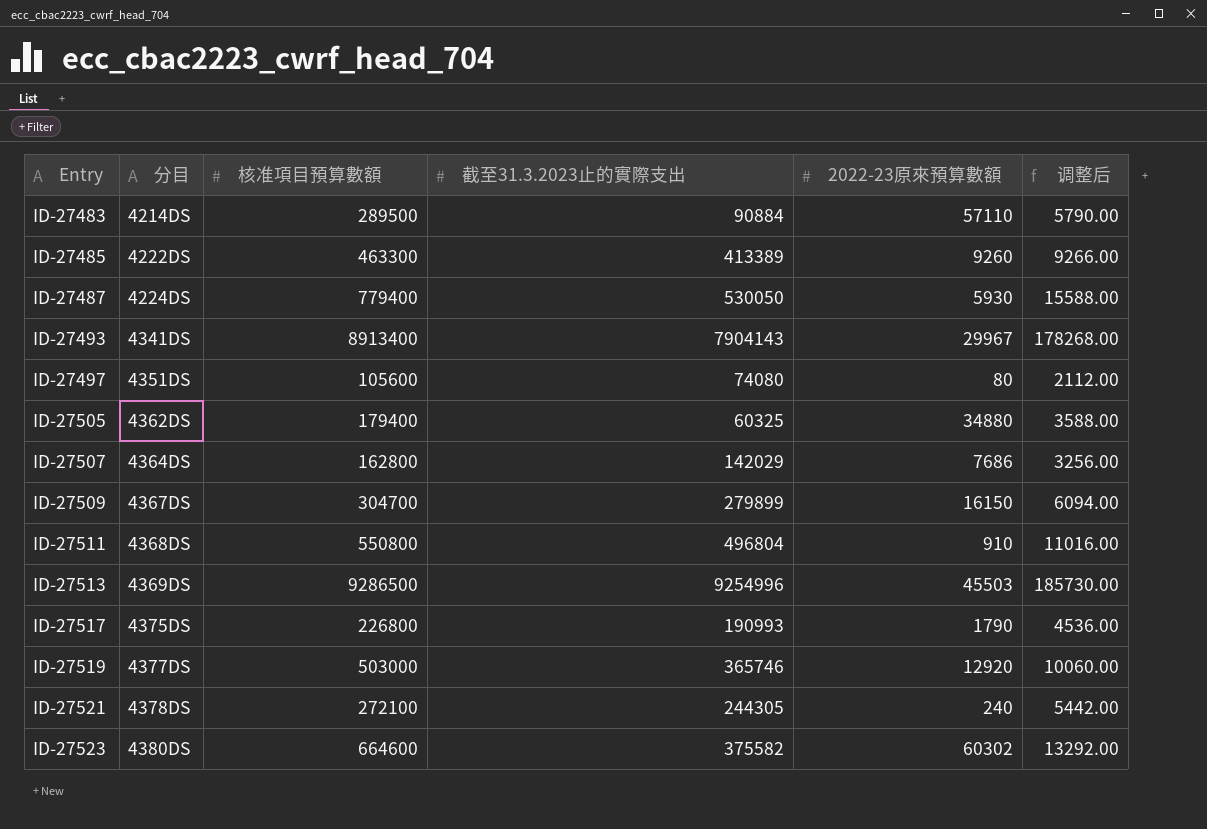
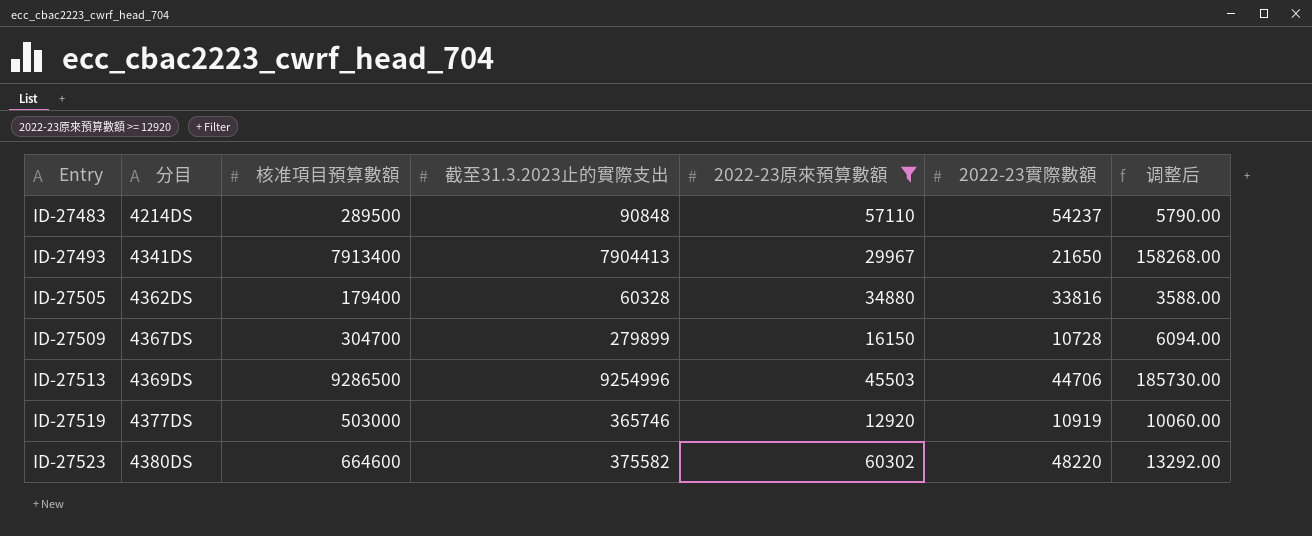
filter: none -> 2022-23原來預算數額 >= 12920
column 2022-23實際數額 | position: none -> 6
ID-27483 | 截至31.3.2023止的實際支出: 90884 -> 90848
ID-27493 | 核准項目預算數額: 8913400 -> 7913400
ID-27493 | 截至31.3.2023止的實際支出: 7904143 -> 7904413
ID-27493 | 调整后: 178268.00 -> 158268.00
ID-27505 | 截至31.3.2023止的實際支出: 60325 -> 60328

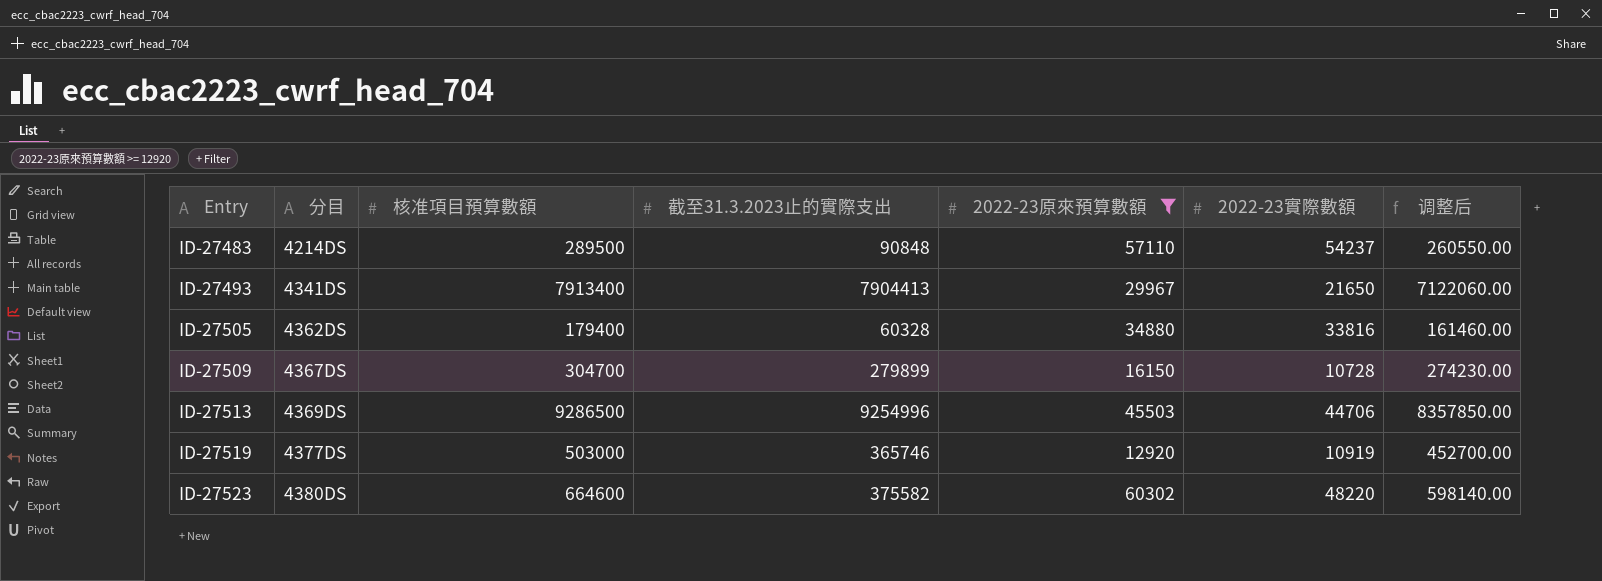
column 调整后 | formula: [核准項目預算數額] * 0.02 -> [核准項目預算數額] * 0.9

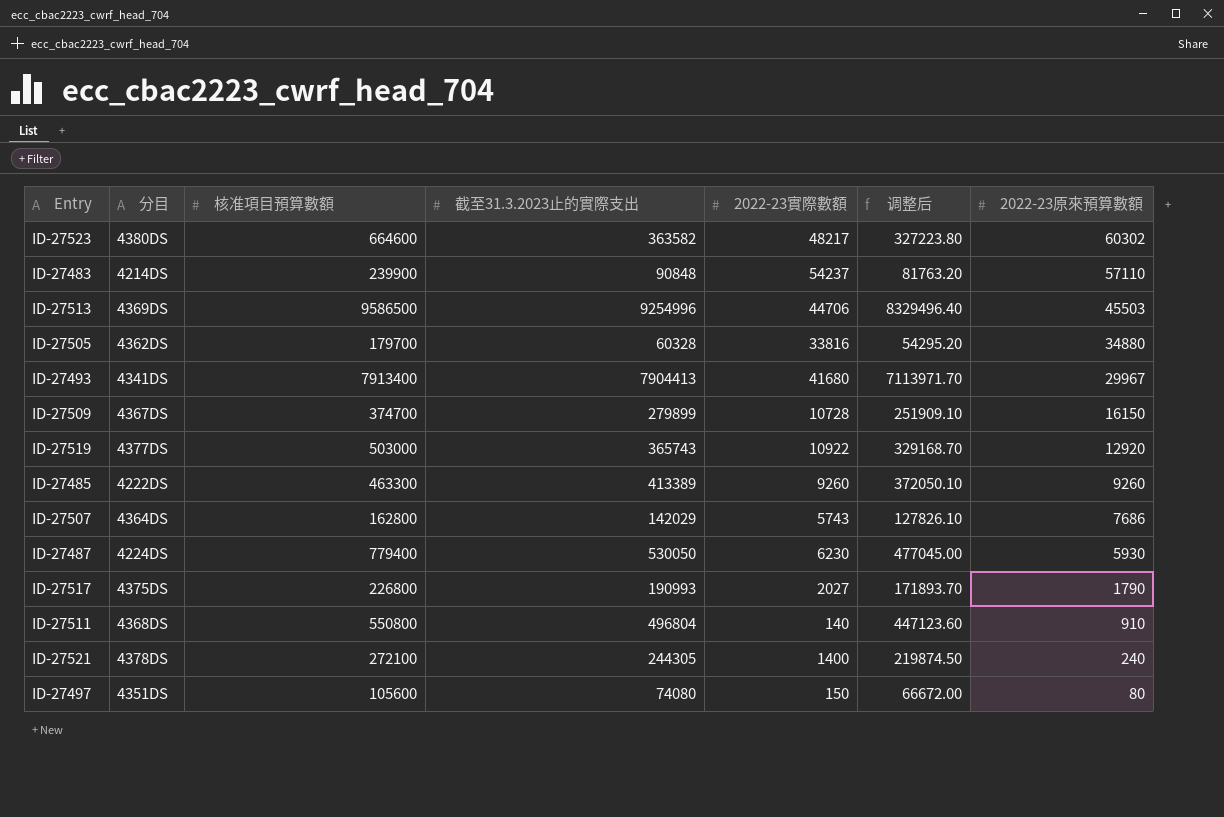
filter: 2022-23原來預算數額 >= 12920 -> none
row order: Entry ascending -> 2022-23原來預算數額 descending
column 调整后 | formula: [核准項目預算數額] * 0.9 -> [截至31.3.2023止的實際支出] * 0.9
column 2022-23原來預算數額 | position: 5 -> 7
ID-27523 | 截至31.3.2023止的實際支出: 375582 -> 363582
ID-27523 | 2022-23實際數額: 48220 -> 48217
ID-27483 | 核准項目預算數額: 289500 -> 239900
ID-27513 | 核准項目預算數額: 9286500 -> 9586500
ID-27505 | 核准項目預算數額: 179400 -> 179700
ID-27493 | 2022-23實際數額: 21650 -> 41680
ID-27509 | 核准項目預算數額: 304700 -> 374700
ID-27519 | 截至31.3.2023止的實際支出: 365746 -> 365743
ID-27519 | 2022-23實際數額: 10919 -> 10922

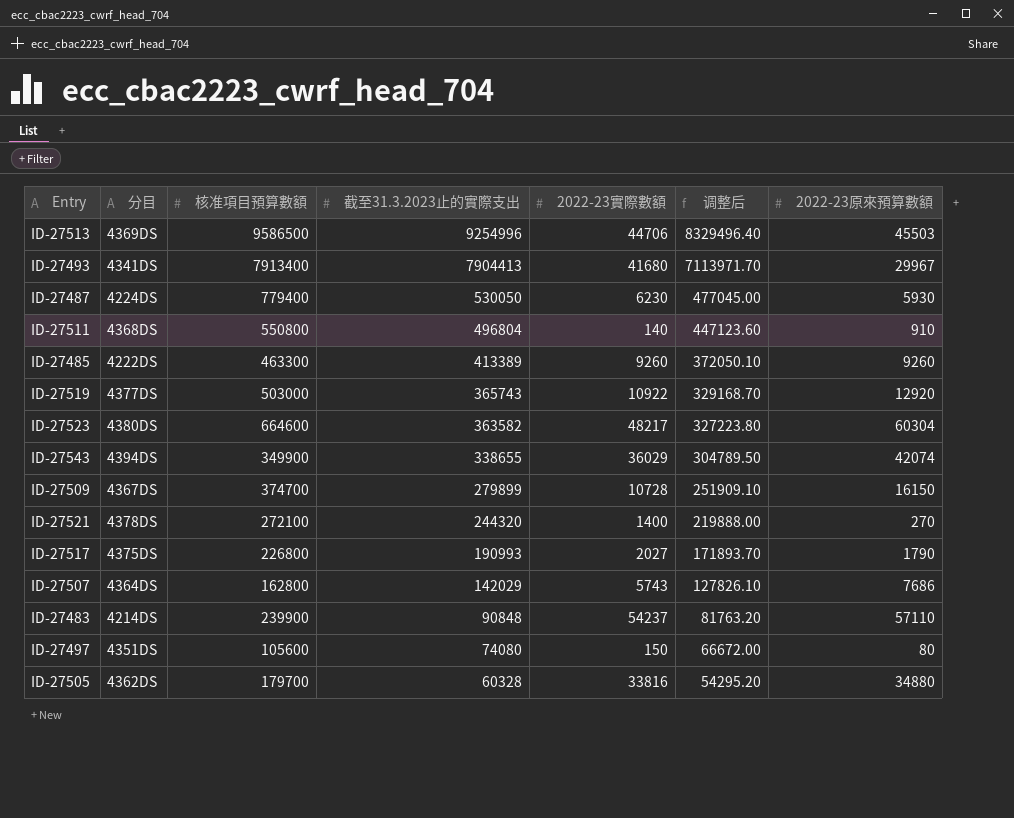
row order: 2022-23原來預算數額 descending -> 截至31.3.2023止的實際支出 descending
ID-27523 | 2022-23原來預算數額: 60302 -> 60304
row ID-27543: none -> 4394DS | 349900 | 338655 | 36029 | 304789.50 | 42074
ID-27521 | 截至31.3.2023止的實際支出: 244305 -> 244320
ID-27521 | 调整后: 219874.50 -> 219888.00
ID-27521 | 2022-23原來預算數額: 240 -> 270

